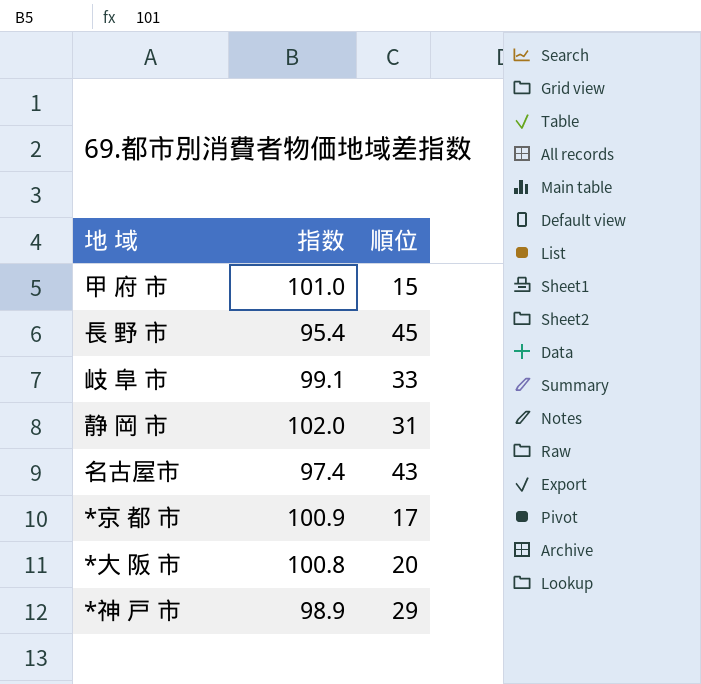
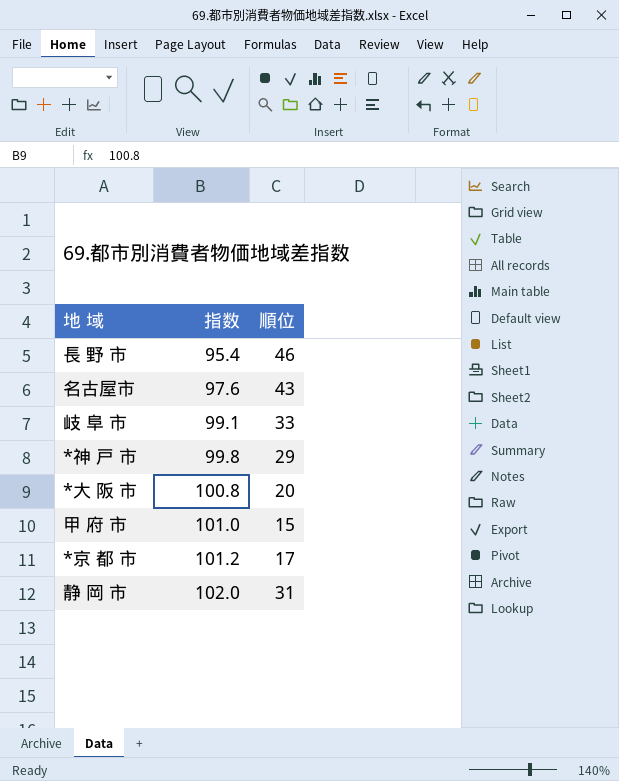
row order: none -> 指数 ascending
長 野 市 | 順位: 45 -> 46
名古屋市 | 指数: 97.4 -> 97.6
*神 戸 市 | 指数: 98.9 -> 99.8
*京 都 市 | 指数: 100.9 -> 101.2

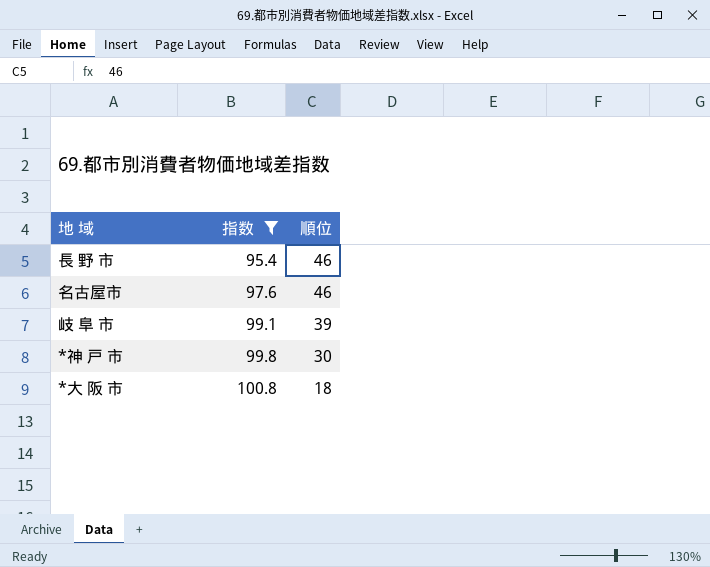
filter: none -> 指数 <= 100.8
名古屋市 | 順位: 43 -> 46
岐 阜 市 | 順位: 33 -> 39
*神 戸 市 | 順位: 29 -> 30
*大 阪 市 | 順位: 20 -> 18

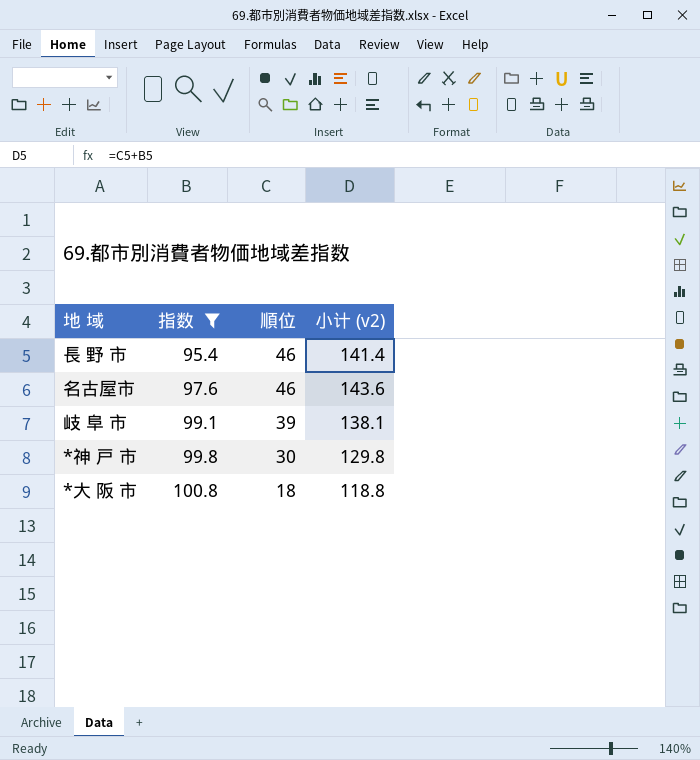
column 小计 (v2) | formula: none -> [指数] + [順位]

